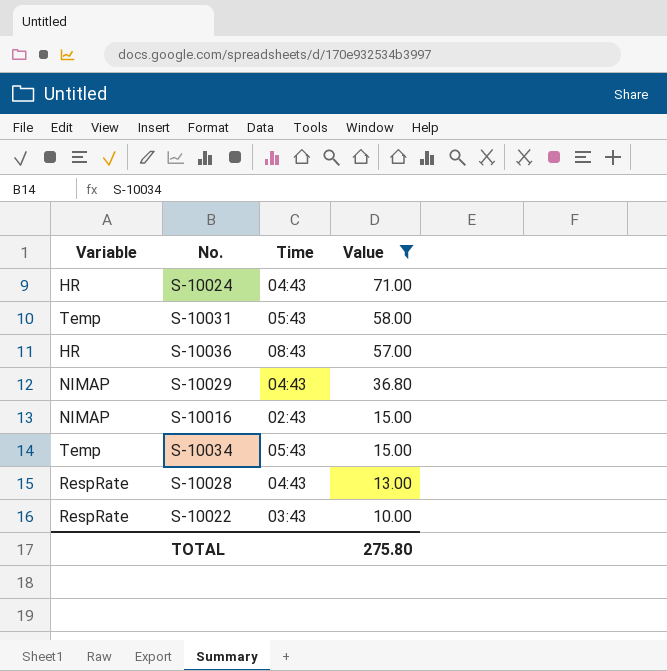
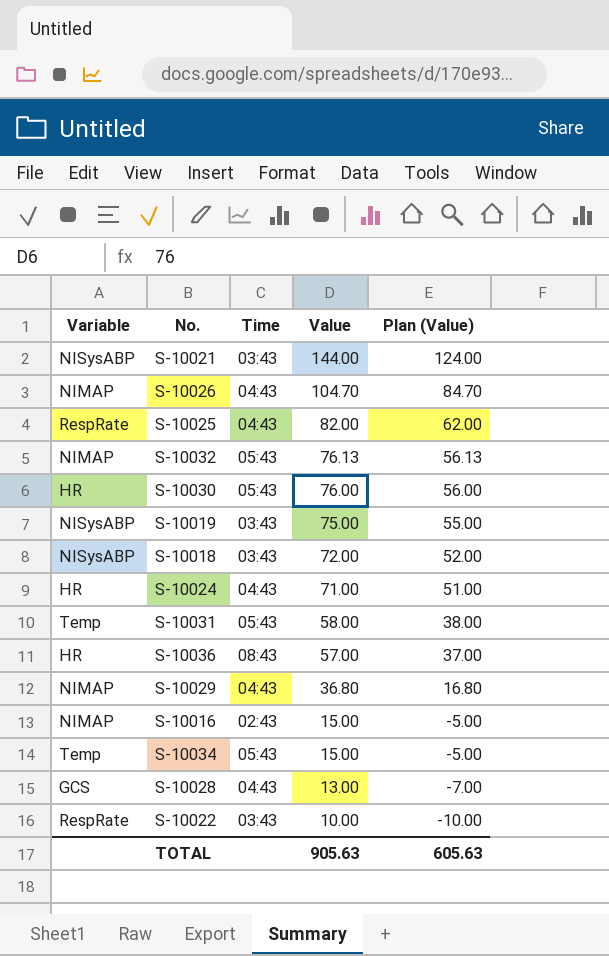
filter: Value <= 71.00 -> none
column Plan (Value) | formula: none -> [Value] - 20
S-10028 | Variable: RespRate -> GCS
TOTAL | Value: 275.80 -> 905.63

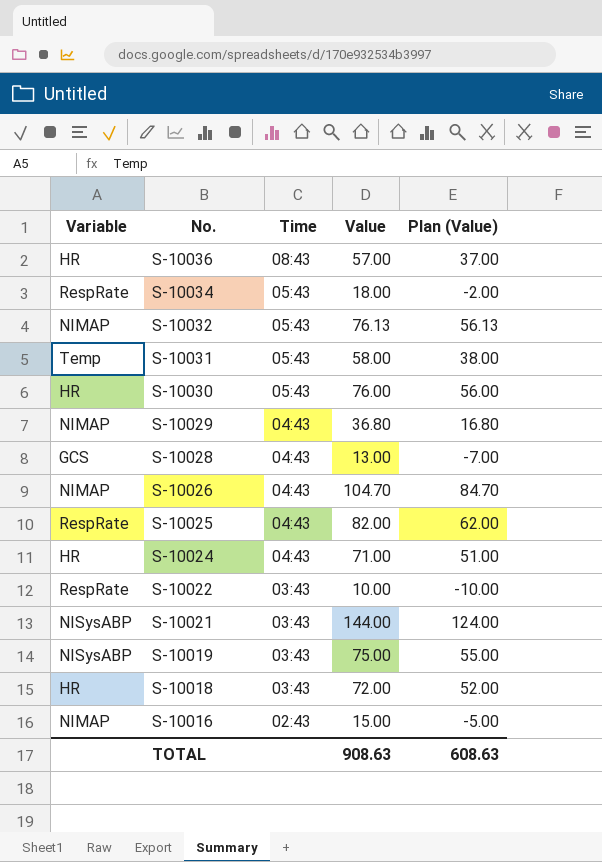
row order: Value descending -> No. descending
S-10034 | Variable: Temp -> RespRate
S-10034 | Value: 15.00 -> 18.00
S-10034 | Plan (Value): -5.00 -> -2.00
S-10018 | Variable: NISysABP -> HR
TOTAL | Value: 905.63 -> 908.63
TOTAL | Plan (Value): 605.63 -> 608.63

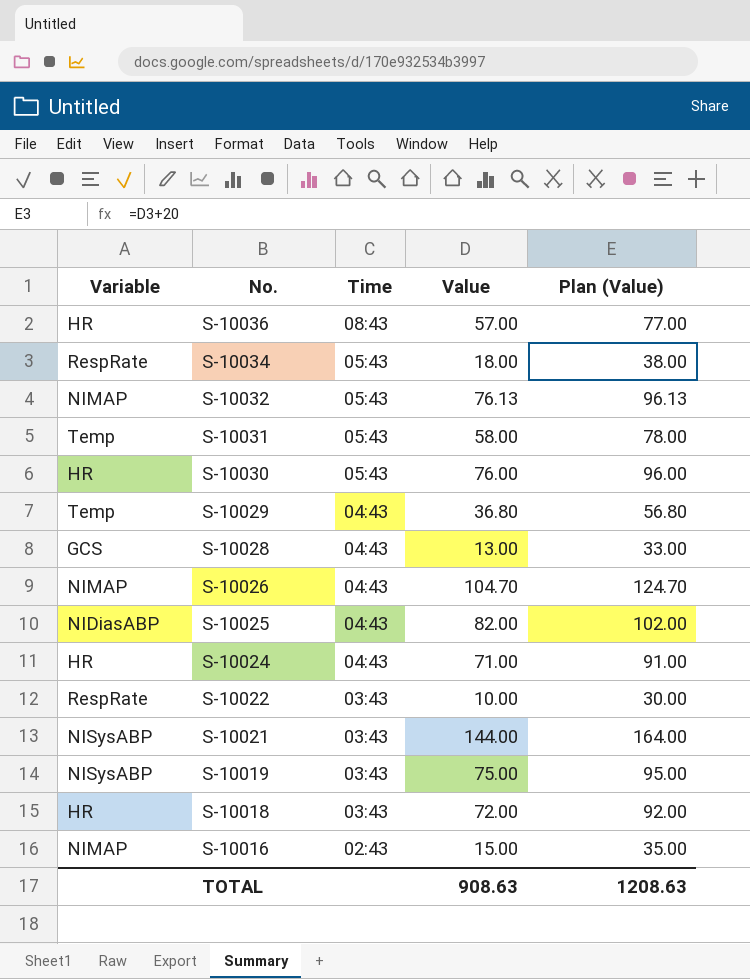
column Plan (Value) | formula: [Value] - 20 -> [Value] + 20
S-10029 | Variable: NIMAP -> Temp
S-10025 | Variable: RespRate -> NIDiasABP
TOTAL | Plan (Value): 608.63 -> 1208.63

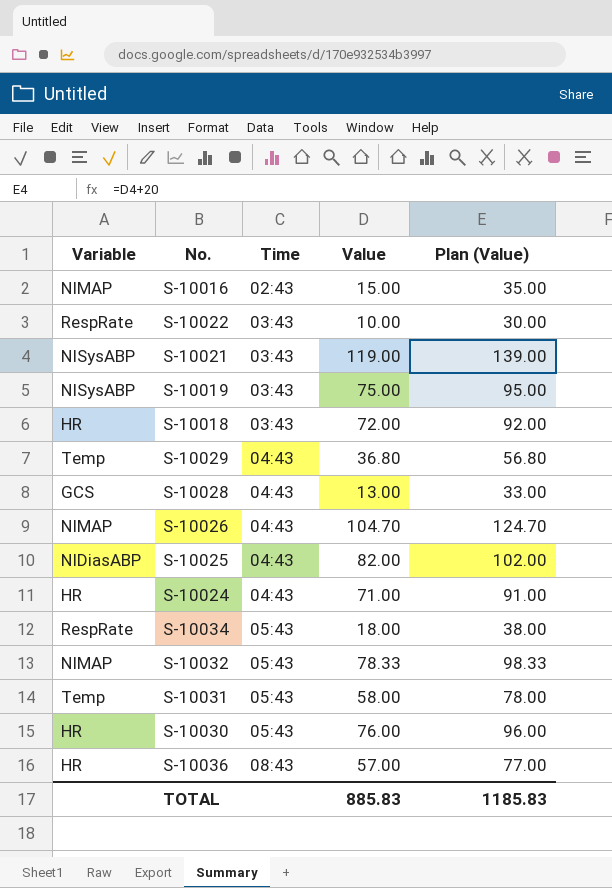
row order: No. descending -> Time ascending
S-10021 | Value: 144.00 -> 119.00
S-10021 | Plan (Value): 164.00 -> 139.00
S-10032 | Value: 76.13 -> 78.33
S-10032 | Plan (Value): 96.13 -> 98.33
TOTAL | Value: 908.63 -> 885.83
TOTAL | Plan (Value): 1208.63 -> 1185.83

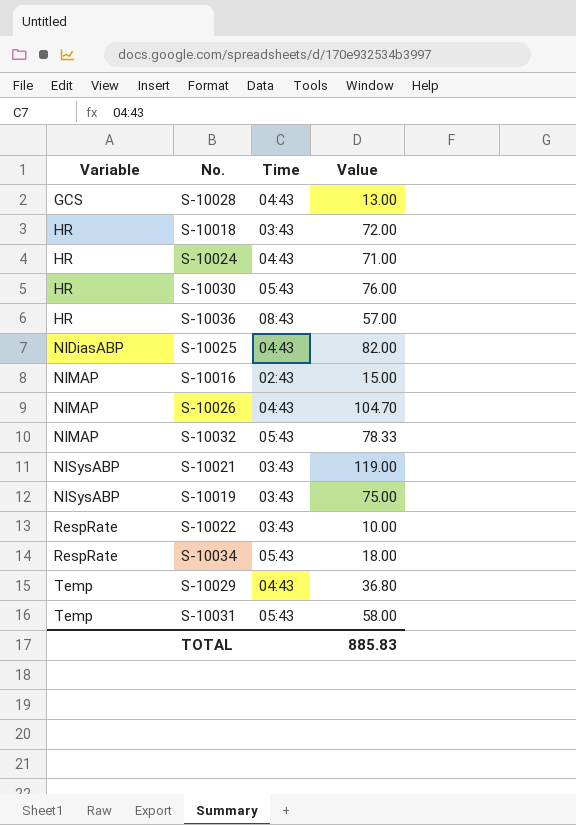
row order: Time ascending -> Variable ascending
column Plan (Value) | formula: [Value] + 20 -> none

